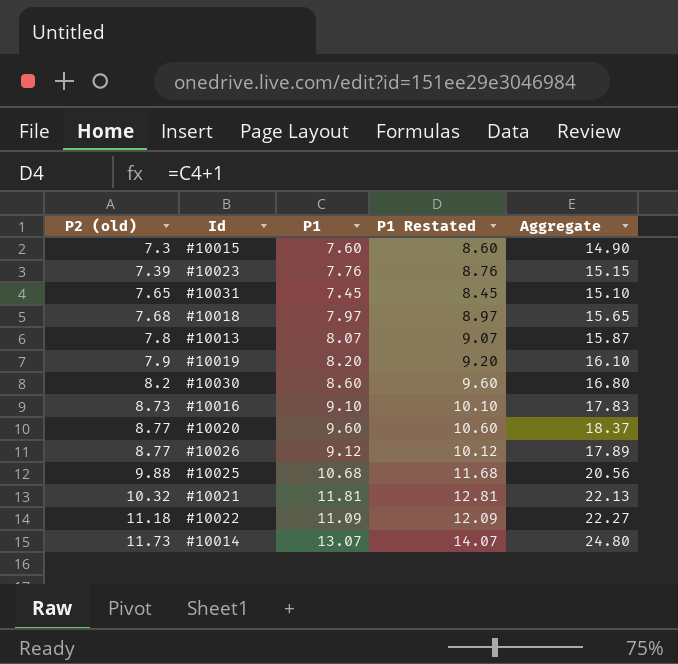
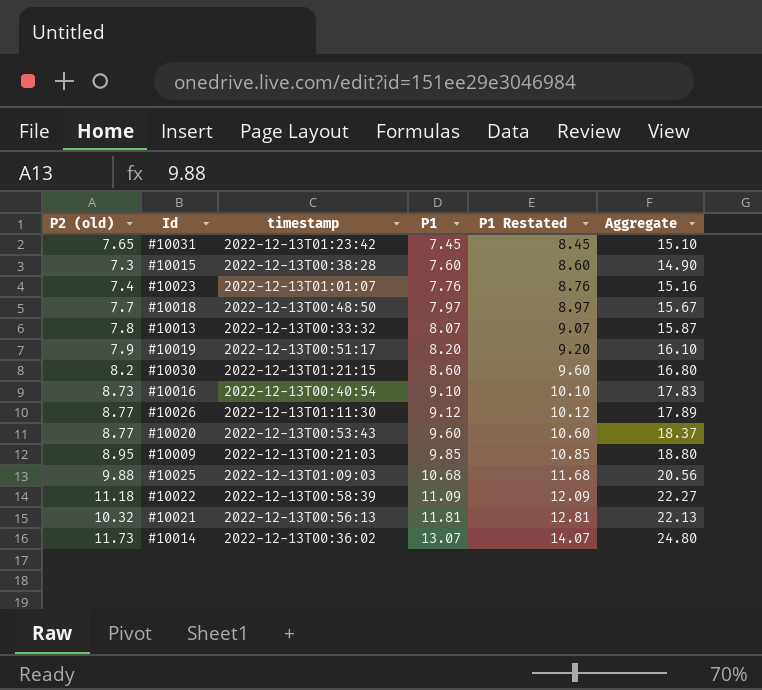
row order: P2 (old) ascending -> P1 ascending
column timestamp | position: none -> 3
#10023 | P2 (old): 7.39 -> 7.4
#10023 | Aggregate: 15.15 -> 15.16
#10018 | P2 (old): 7.68 -> 7.7
#10018 | Aggregate: 15.65 -> 15.67
row #10009: none -> 8.95 | 2022-12-13T00:21:03 | 9.85 | 10.85 | 18.80

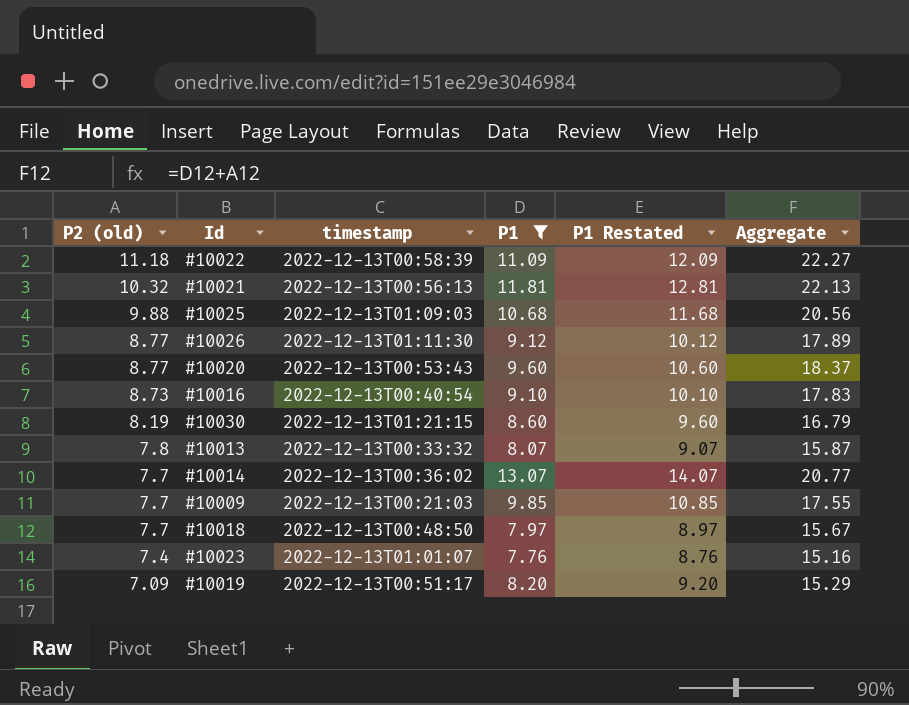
filter: none -> P1 >= 7.76
row order: P1 ascending -> P2 (old) descending
#10030 | P2 (old): 8.2 -> 8.19
#10030 | Aggregate: 16.80 -> 16.79
#10014 | P2 (old): 11.73 -> 7.7
#10014 | Aggregate: 24.80 -> 20.77
#10009 | P2 (old): 8.95 -> 7.7
#10009 | Aggregate: 18.80 -> 17.55
#10019 | P2 (old): 7.9 -> 7.09
#10019 | Aggregate: 16.10 -> 15.29

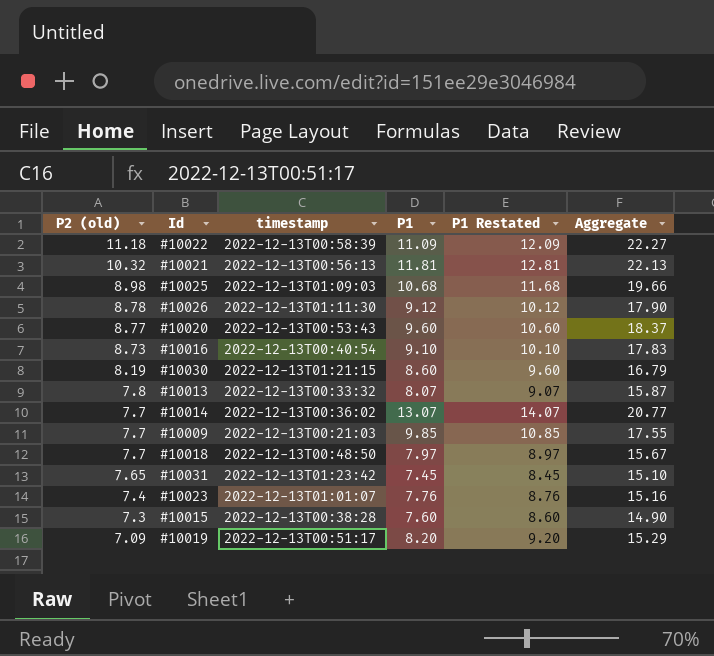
filter: P1 >= 7.76 -> none
#10025 | P2 (old): 9.88 -> 8.98
#10025 | Aggregate: 20.56 -> 19.66
#10026 | P2 (old): 8.77 -> 8.78
#10026 | Aggregate: 17.89 -> 17.90

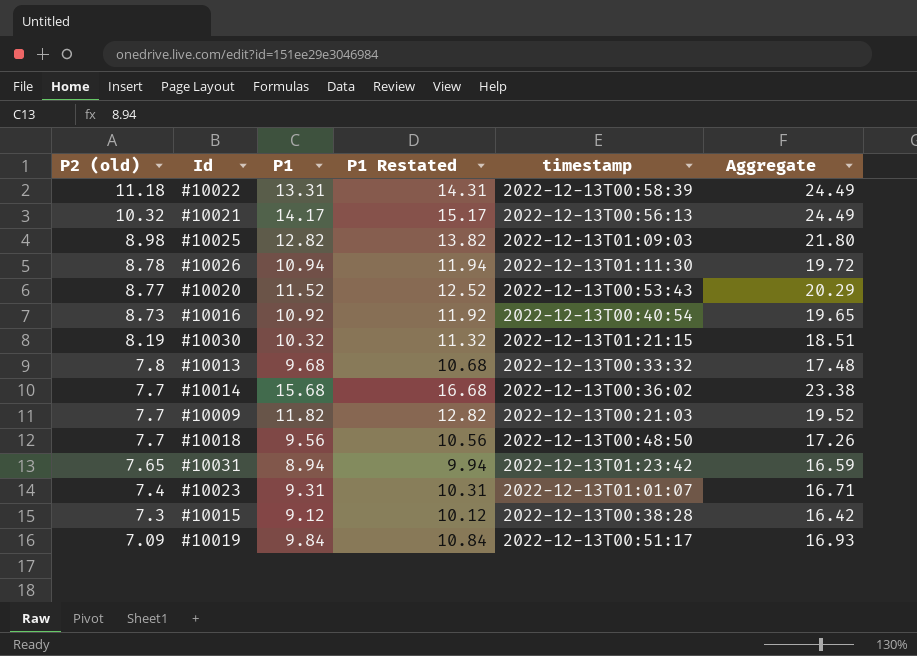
column timestamp | position: 3 -> 5
#10022 | P1: 11.09 -> 13.31
#10022 | P1 Restated: 12.09 -> 14.31
#10022 | Aggregate: 22.27 -> 24.49
#10021 | P1: 11.81 -> 14.17
#10021 | P1 Restated: 12.81 -> 15.17
#10021 | Aggregate: 22.13 -> 24.49
#10025 | P1: 10.68 -> 12.82
#10025 | P1 Restated: 11.68 -> 13.82
#10025 | Aggregate: 19.66 -> 21.80
#10026 | P1: 9.12 -> 10.94
#10026 | P1 Restated: 10.12 -> 11.94
#10026 | Aggregate: 17.90 -> 19.72
#10020 | P1: 9.60 -> 11.52
#10020 | P1 Restated: 10.60 -> 12.52
#10020 | Aggregate: 18.37 -> 20.29
#10016 | P1: 9.10 -> 10.92
#10016 | P1 Restated: 10.10 -> 11.92
#10016 | Aggregate: 17.83 -> 19.65
#10030 | P1: 8.60 -> 10.32
#10030 | P1 Restated: 9.60 -> 11.32
#10030 | Aggregate: 16.79 -> 18.51
#10013 | P1: 8.07 -> 9.68
#10013 | P1 Restated: 9.07 -> 10.68
#10013 | Aggregate: 15.87 -> 17.48
#10014 | P1: 13.07 -> 15.68
#10014 | P1 Restated: 14.07 -> 16.68
#10014 | Aggregate: 20.77 -> 23.38
#10009 | P1: 9.85 -> 11.82
#10009 | P1 Restated: 10.85 -> 12.82
#10009 | Aggregate: 17.55 -> 19.52
#10018 | P1: 7.97 -> 9.56
#10018 | P1 Restated: 8.97 -> 10.56
#10018 | Aggregate: 15.67 -> 17.26
#10031 | P1: 7.45 -> 8.94
#10031 | P1 Restated: 8.45 -> 9.94
#10031 | Aggregate: 15.10 -> 16.59
#10023 | P1: 7.76 -> 9.31
#10023 | P1 Restated: 8.76 -> 10.31
#10023 | Aggregate: 15.16 -> 16.71
#10015 | P1: 7.60 -> 9.12
#10015 | P1 Restated: 8.60 -> 10.12
#10015 | Aggregate: 14.90 -> 16.42
#10019 | P1: 8.20 -> 9.84
#10019 | P1 Restated: 9.20 -> 10.84
#10019 | Aggregate: 15.29 -> 16.93

